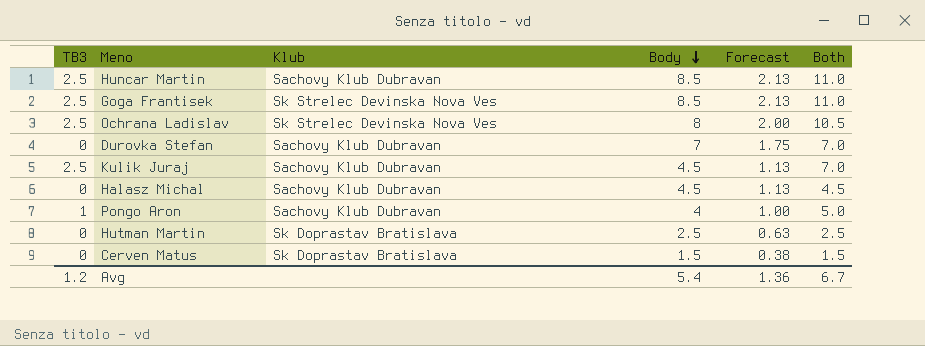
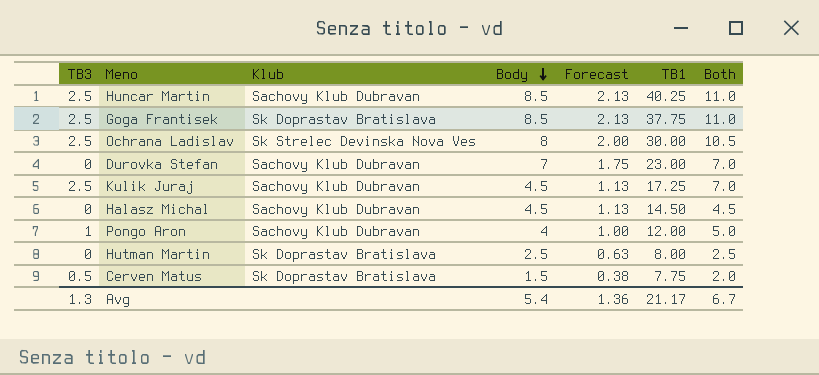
column TB1 | position: none -> 6
Goga Frantisek | Klub: Sk Strelec Devinska Nova Ves -> Sk Doprastav Bratislava
Cerven Matus | TB3: 0 -> 0.5
Cerven Matus | Both: 1.5 -> 2.0
Avg | TB3: 1.2 -> 1.3

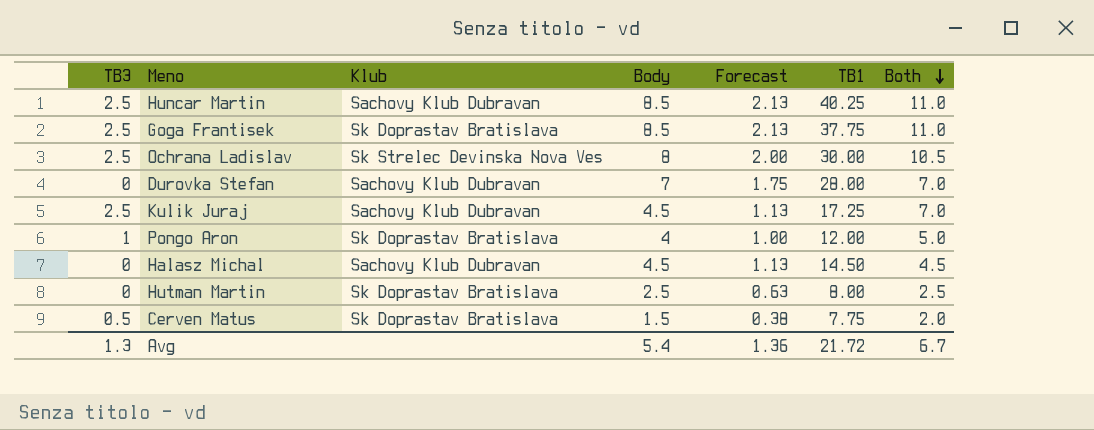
row order: Body descending -> Both descending
Durovka Stefan | TB1: 23.00 -> 28.00
Pongo Aron | Klub: Sachovy Klub Dubravan -> Sk Doprastav Bratislava
Avg | TB1: 21.17 -> 21.72

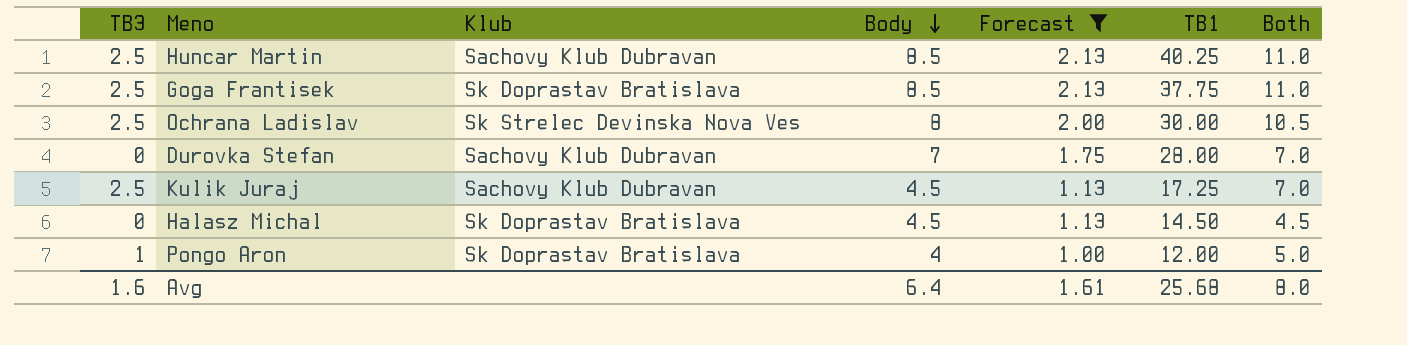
filter: none -> Forecast >= 1.00
row order: Both descending -> Body descending
Halasz Michal | Klub: Sachovy Klub Dubravan -> Sk Doprastav Bratislava
Avg | TB3: 1.3 -> 1.6
Avg | Body: 5.4 -> 6.4
Avg | Forecast: 1.36 -> 1.61
Avg | TB1: 21.72 -> 25.68
Avg | Both: 6.7 -> 8.0

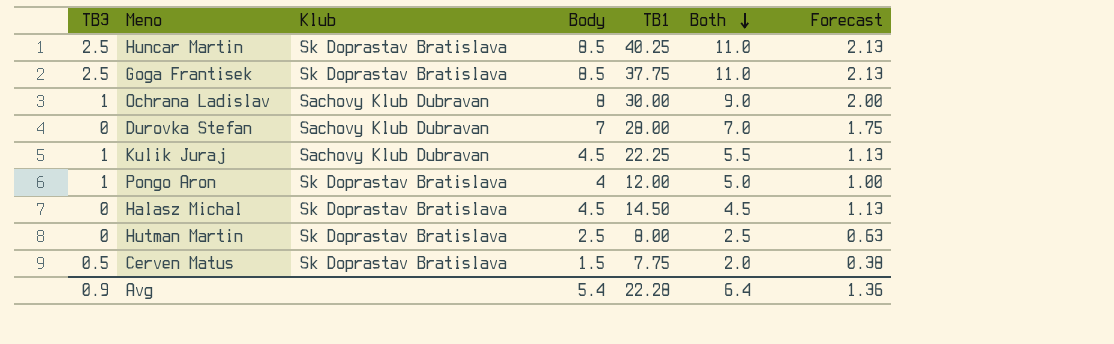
filter: Forecast >= 1.00 -> none
row order: Body descending -> Both descending
column Forecast | position: 5 -> 7
Huncar Martin | Klub: Sachovy Klub Dubravan -> Sk Doprastav Bratislava
Ochrana Ladislav | TB3: 2.5 -> 1
Ochrana Ladislav | Klub: Sk Strelec Devinska Nova Ves -> Sachovy Klub Dubravan
Ochrana Ladislav | Both: 10.5 -> 9.0
Kulik Juraj | TB3: 2.5 -> 1
Kulik Juraj | TB1: 17.25 -> 22.25
Kulik Juraj | Both: 7.0 -> 5.5
Avg | TB3: 1.6 -> 0.9
Avg | Body: 6.4 -> 5.4
Avg | TB1: 25.68 -> 22.28
Avg | Both: 8.0 -> 6.4
Avg | Forecast: 1.61 -> 1.36

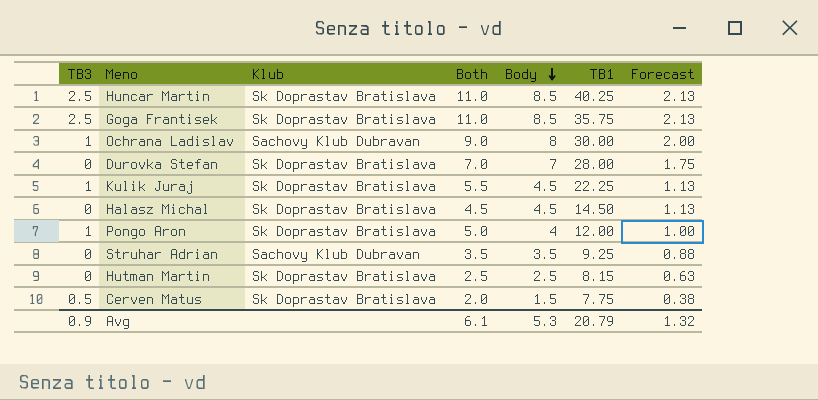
row order: Both descending -> Body descending
column Both | position: 6 -> 4
Goga Frantisek | TB1: 37.75 -> 35.75
Durovka Stefan | Klub: Sachovy Klub Dubravan -> Sk Doprastav Bratislava
Kulik Juraj | Klub: Sachovy Klub Dubravan -> Sk Doprastav Bratislava
row Struhar Adrian: none -> 0 | Sachovy Klub Dubravan | 3.5 | 3.5 | 9.25 | 0.88
Hutman Martin | TB1: 8.00 -> 8.15
Avg | Both: 6.4 -> 6.1
Avg | Body: 5.4 -> 5.3
Avg | TB1: 22.28 -> 20.79
Avg | Forecast: 1.36 -> 1.32

